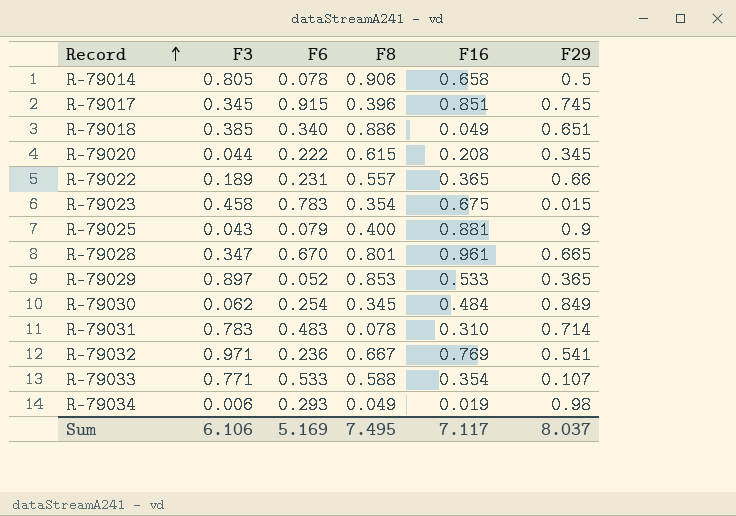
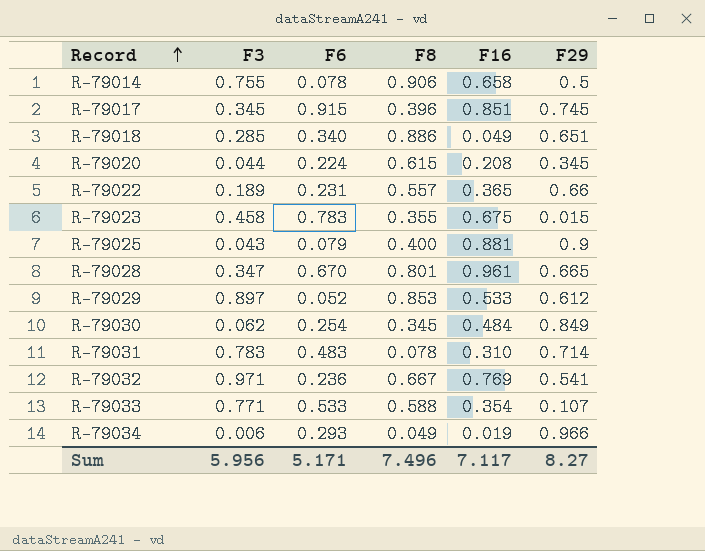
R-79014 | F3: 0.805 -> 0.755
R-79018 | F3: 0.385 -> 0.285
R-79020 | F6: 0.222 -> 0.224
R-79023 | F8: 0.354 -> 0.355
R-79029 | F29: 0.365 -> 0.612
R-79034 | F29: 0.98 -> 0.966
Sum | F3: 6.106 -> 5.956
Sum | F6: 5.169 -> 5.171
Sum | F8: 7.495 -> 7.496
Sum | F29: 8.037 -> 8.27

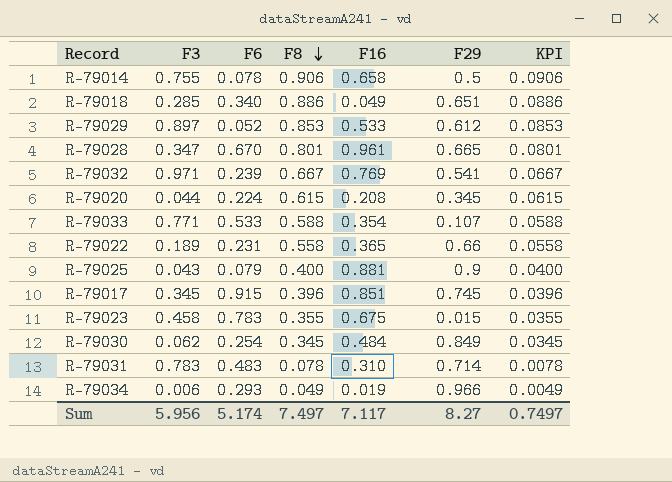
row order: Record ascending -> F8 descending
column KPI | formula: none -> [F8] * 0.1
R-79032 | F6: 0.236 -> 0.239
R-79022 | F8: 0.557 -> 0.558
Sum | F6: 5.171 -> 5.174
Sum | F8: 7.496 -> 7.497

